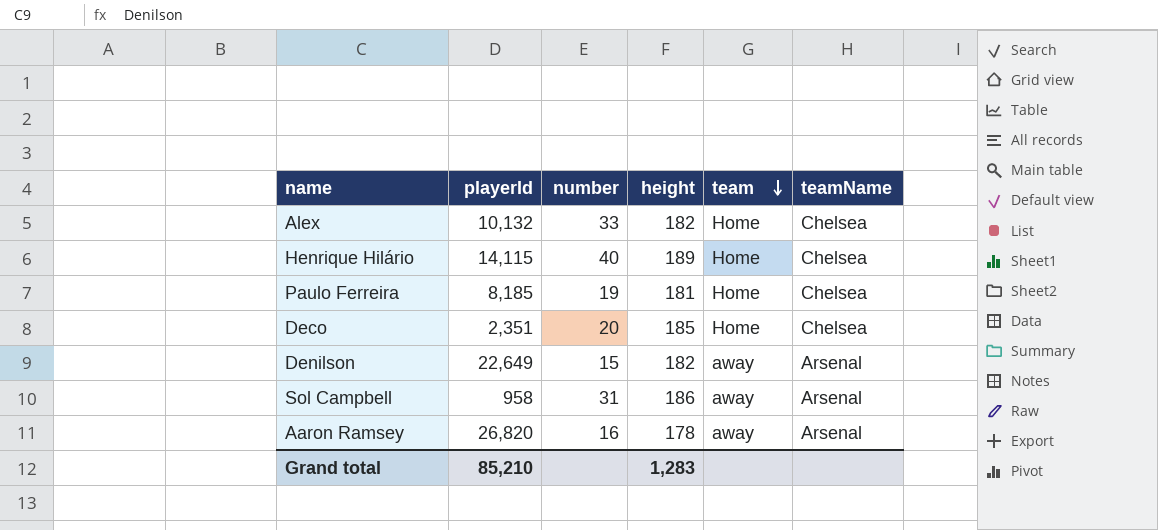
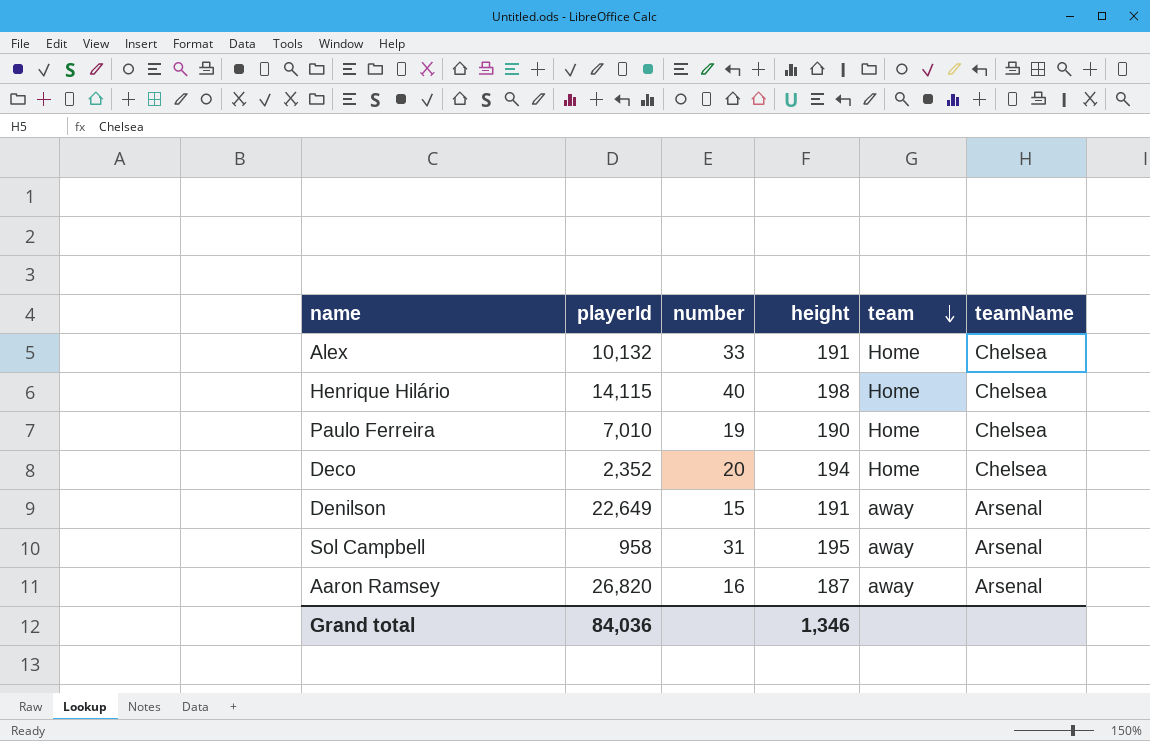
Alex | height: 182 -> 191
Henrique Hilário | height: 189 -> 198
Paulo Ferreira | playerId: 8,185 -> 7,010
Paulo Ferreira | height: 181 -> 190
Deco | playerId: 2,351 -> 2,352
Deco | height: 185 -> 194
Denilson | height: 182 -> 191
Sol Campbell | height: 186 -> 195
Aaron Ramsey | height: 178 -> 187
Grand total | playerId: 85,210 -> 84,036
Grand total | height: 1,283 -> 1,346

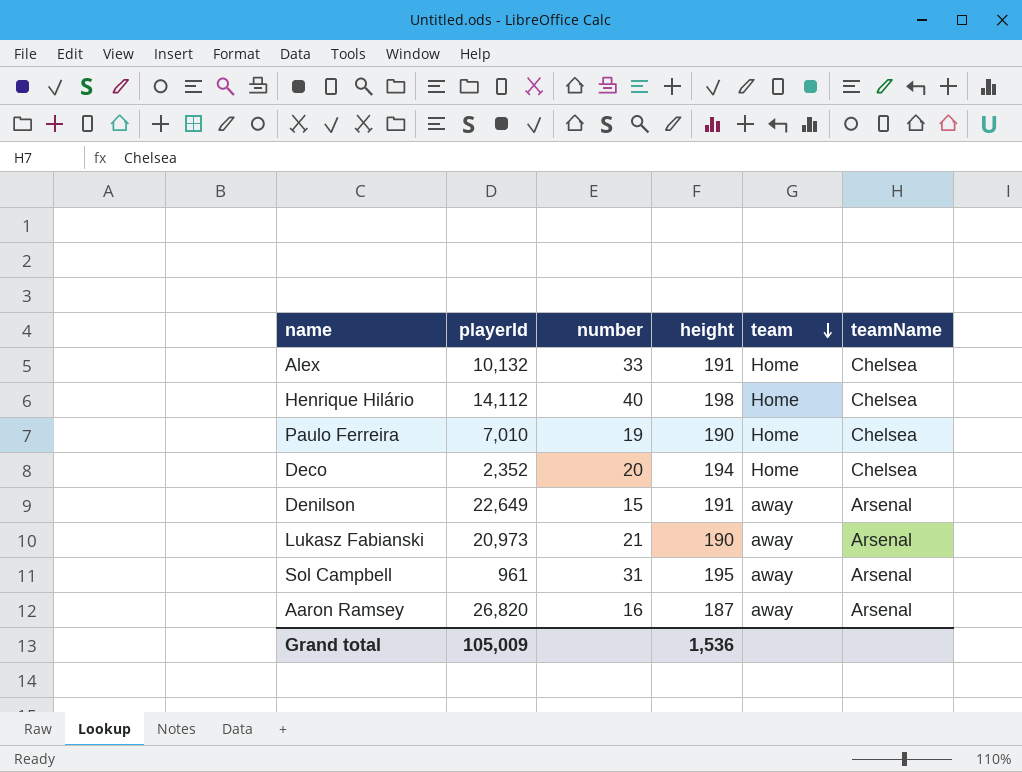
Henrique Hilário | playerId: 14,115 -> 14,112
row Lukasz Fabianski: none -> 20,973 | 21 | 190 | away | Arsenal
Sol Campbell | playerId: 958 -> 961
Grand total | playerId: 84,036 -> 105,009
Grand total | height: 1,346 -> 1,536

